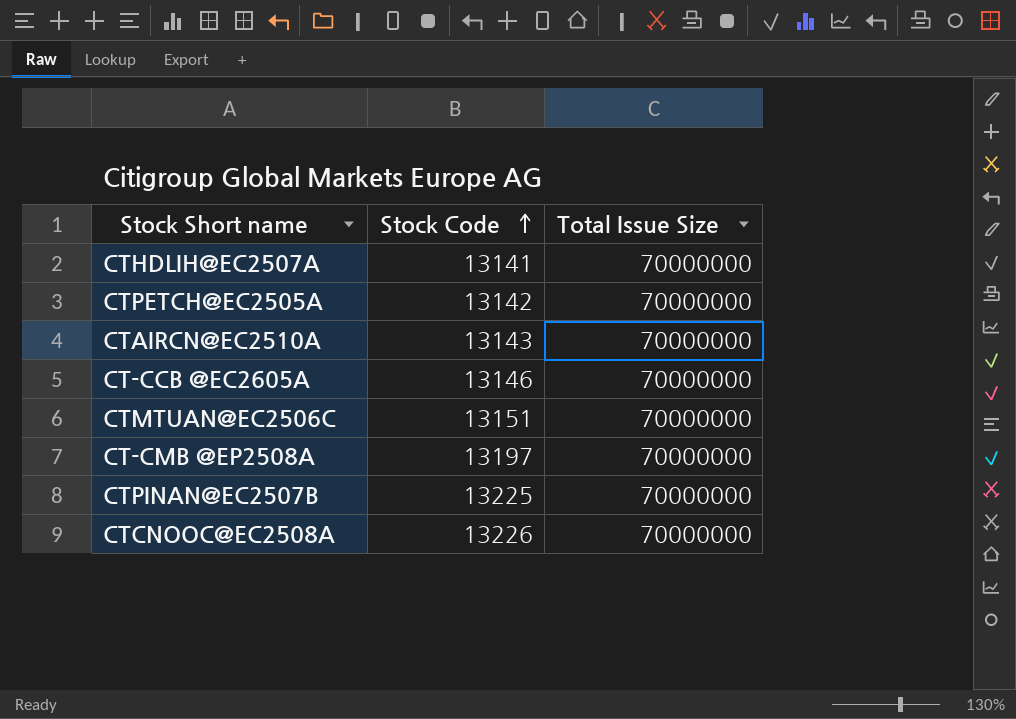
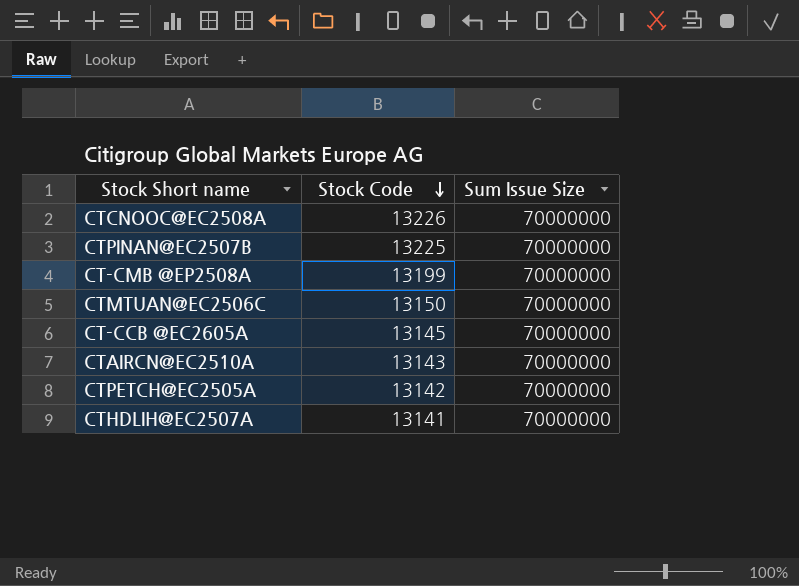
row order: Stock Code ascending -> Stock Code descending
column name: Total Issue Size -> Sum Issue Size
CT-CMB @EP2508A | Stock Code: 13197 -> 13199
CTMTUAN@EC2506C | Stock Code: 13151 -> 13150
CT-CCB @EC2605A | Stock Code: 13146 -> 13145

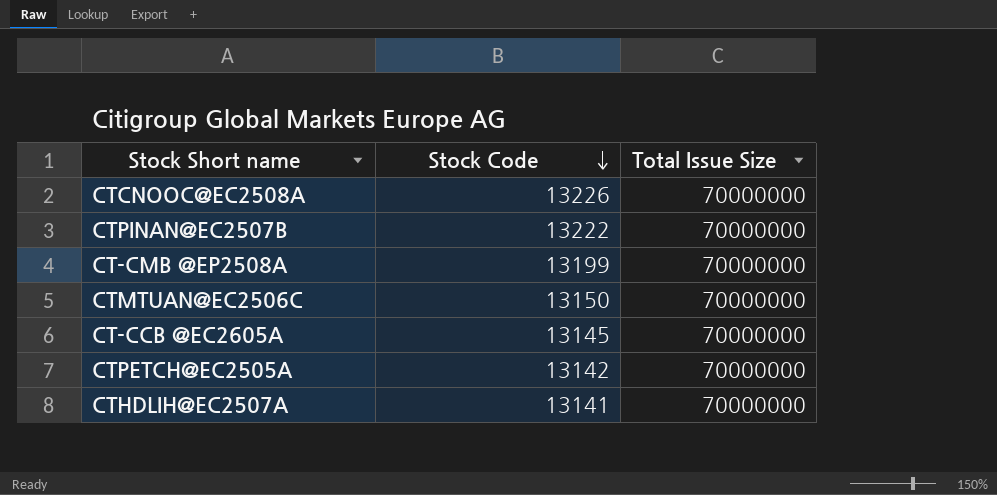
column name: Sum Issue Size -> Total Issue Size
row CTAIRCN@EC2510A: 13143 | 70000000 -> none
CTPINAN@EC2507B | Stock Code: 13225 -> 13222

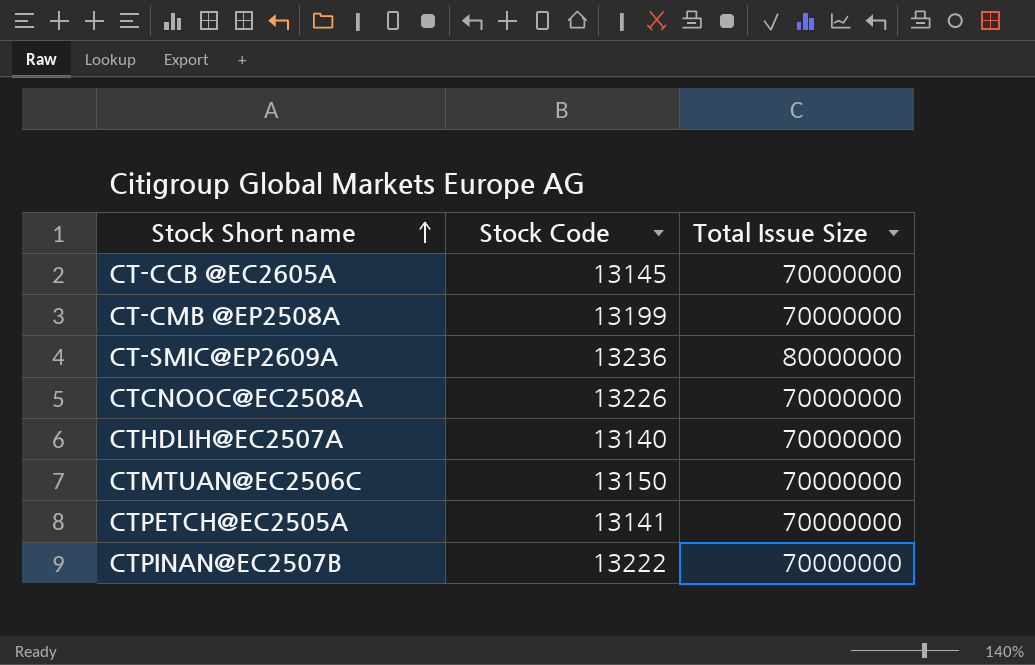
row order: Stock Code descending -> Stock Short name ascending
row CT-SMIC@EP2609A: none -> 13236 | 80000000
CTHDLIH@EC2507A | Stock Code: 13141 -> 13140
CTPETCH@EC2505A | Stock Code: 13142 -> 13141

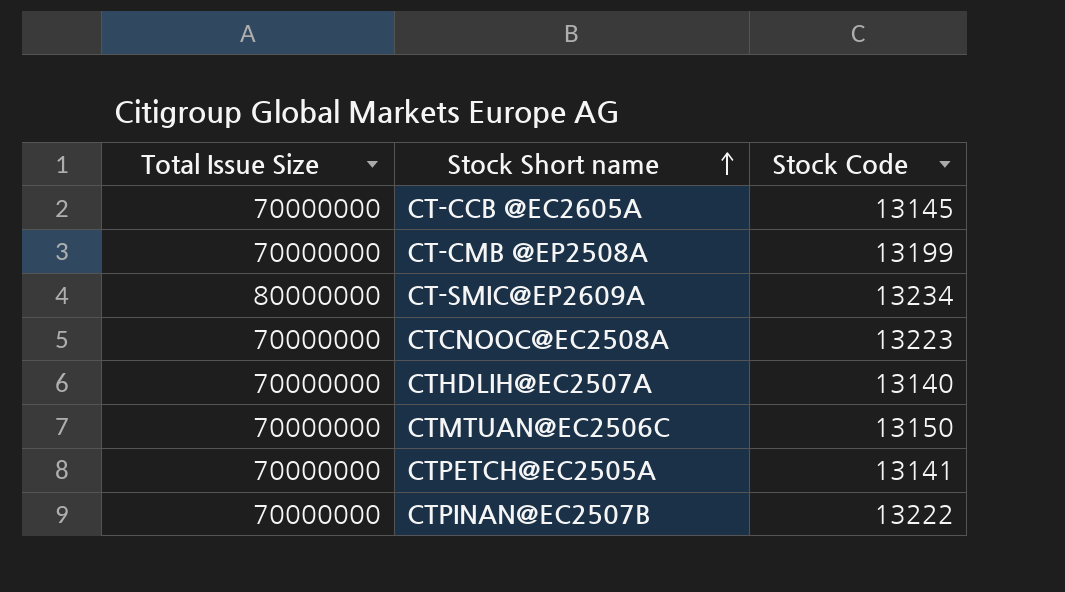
column Total Issue Size | position: 3 -> 1
CT-SMIC@EP2609A | Stock Code: 13236 -> 13234
CTCNOOC@EC2508A | Stock Code: 13226 -> 13223

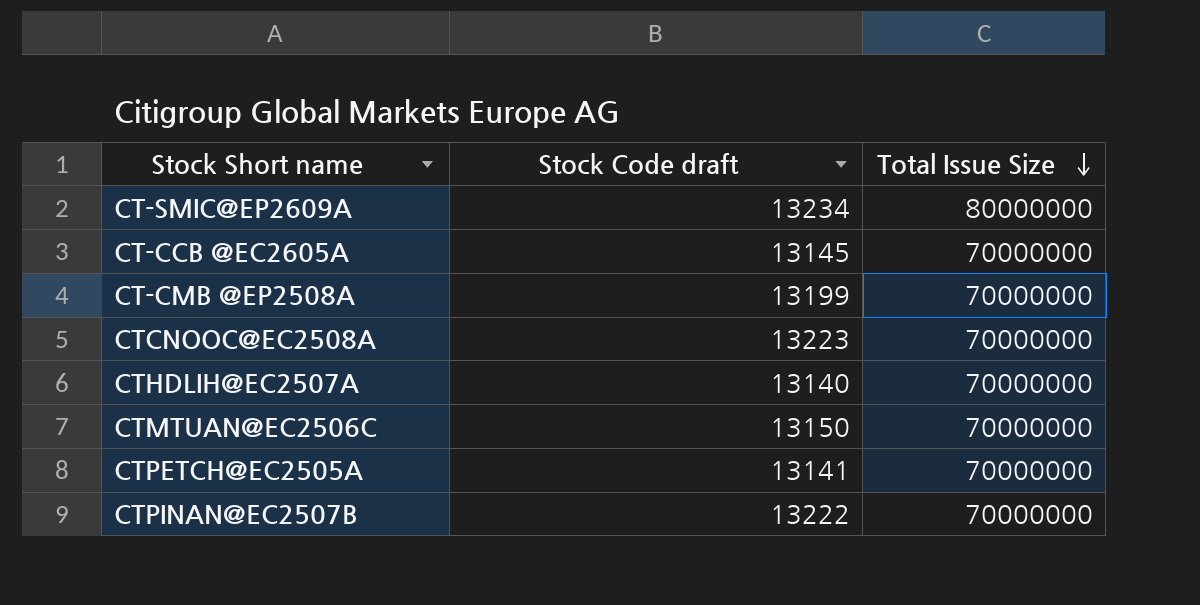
row order: Stock Short name ascending -> Total Issue Size descending
column name: Stock Code -> Stock Code draft
column Total Issue Size | position: 1 -> 3

